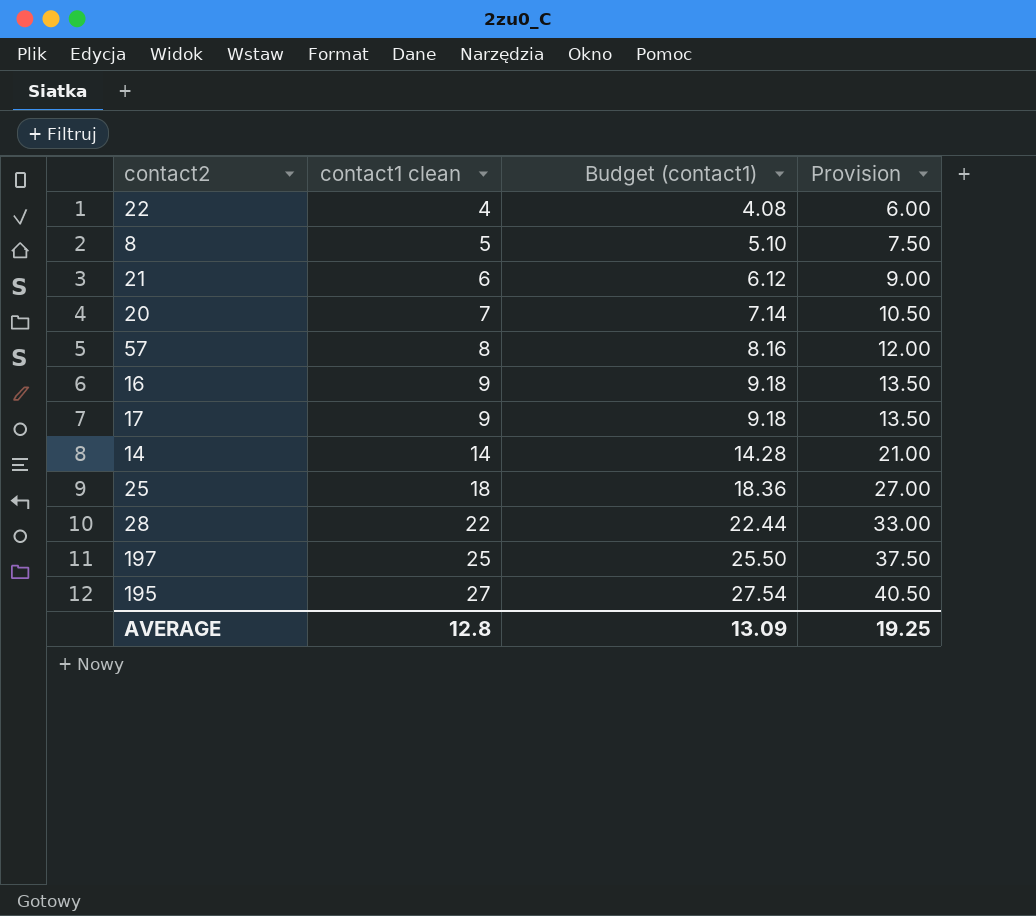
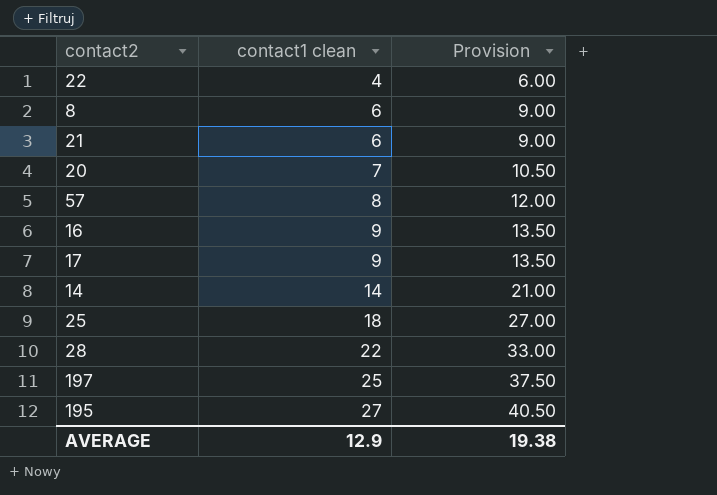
column Budget (contact1) | formula: [contact1 clean] * 1.02 -> none
8 | contact1 clean: 5 -> 6
8 | Provision: 7.50 -> 9.00
AVERAGE | contact1 clean: 12.8 -> 12.9
AVERAGE | Provision: 19.25 -> 19.38

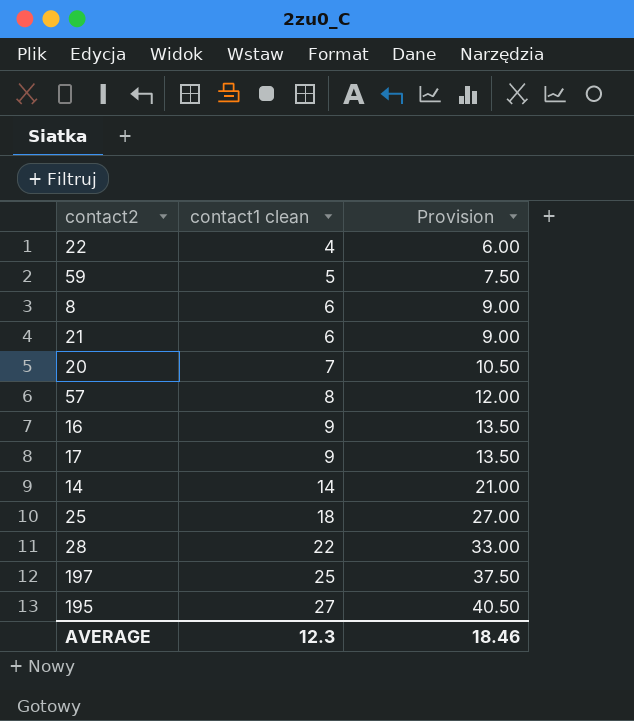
row 59: none -> 5 | 7.50
AVERAGE | contact1 clean: 12.9 -> 12.3
AVERAGE | Provision: 19.38 -> 18.46

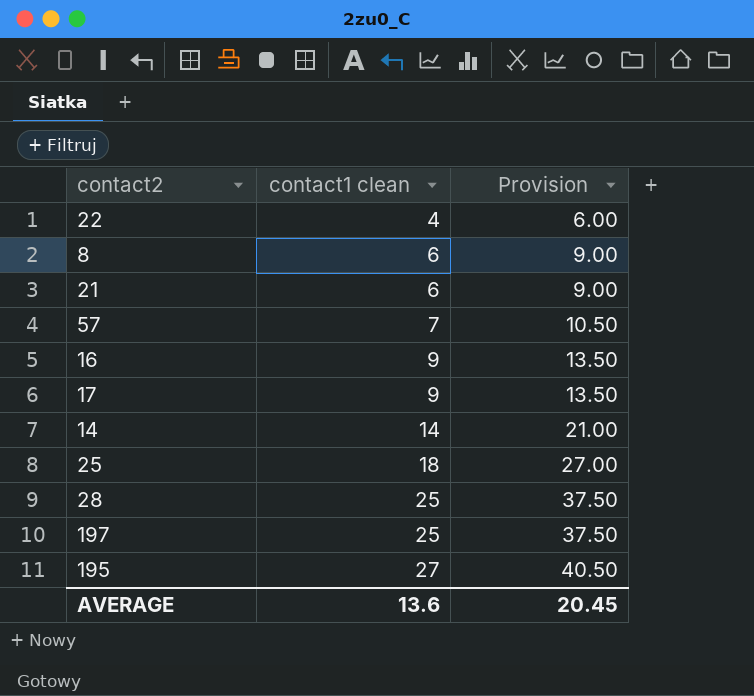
row 59: 5 | 7.50 -> none
row 20: 7 | 10.50 -> none
57 | contact1 clean: 8 -> 7
57 | Provision: 12.00 -> 10.50
28 | contact1 clean: 22 -> 25
28 | Provision: 33.00 -> 37.50
AVERAGE | contact1 clean: 12.3 -> 13.6
AVERAGE | Provision: 18.46 -> 20.45

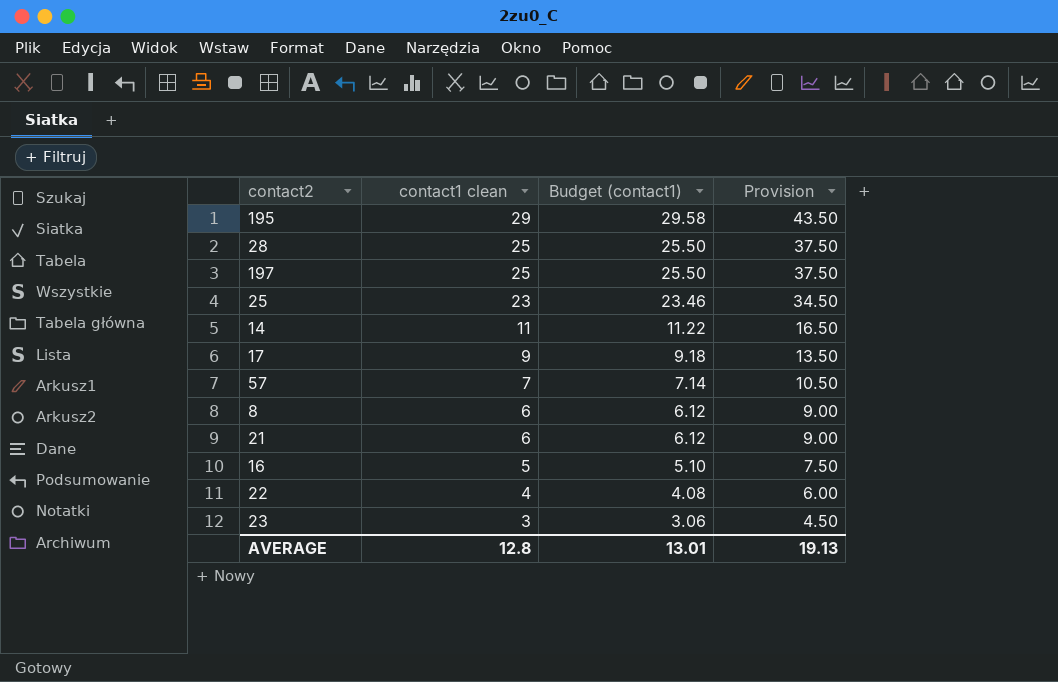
row order: contact1 clean ascending -> contact1 clean descending
column Budget (contact1) | formula: none -> [contact1 clean] * 1.02
195 | contact1 clean: 27 -> 29
195 | Provision: 40.50 -> 43.50
25 | contact1 clean: 18 -> 23
25 | Provision: 27.00 -> 34.50
14 | contact1 clean: 14 -> 11
14 | Provision: 21.00 -> 16.50
16 | contact1 clean: 9 -> 5
16 | Provision: 13.50 -> 7.50
row 23: none -> 3 | 3.06 | 4.50
AVERAGE | contact1 clean: 13.6 -> 12.8
AVERAGE | Provision: 20.45 -> 19.13

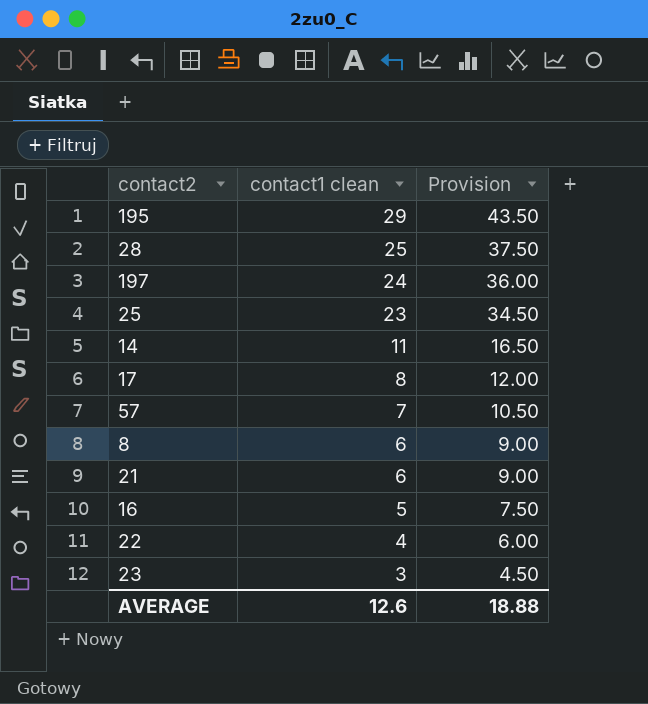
column Budget (contact1) | formula: [contact1 clean] * 1.02 -> none
197 | contact1 clean: 25 -> 24
197 | Provision: 37.50 -> 36.00
17 | contact1 clean: 9 -> 8
17 | Provision: 13.50 -> 12.00
AVERAGE | contact1 clean: 12.8 -> 12.6
AVERAGE | Provision: 19.13 -> 18.88

